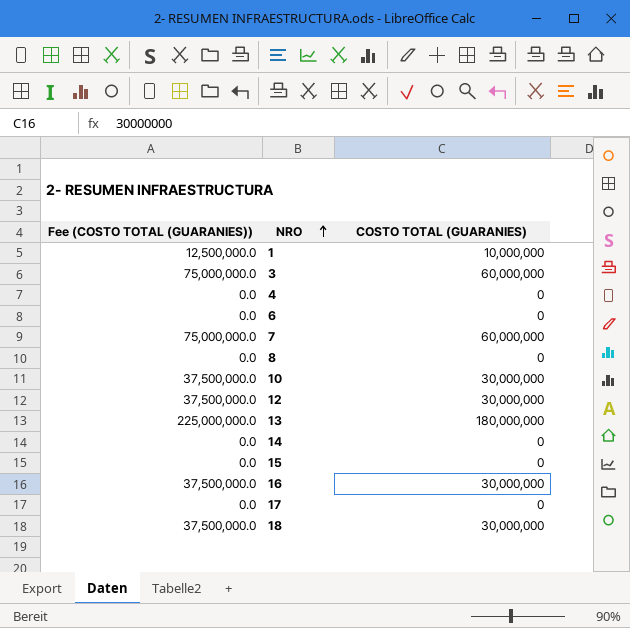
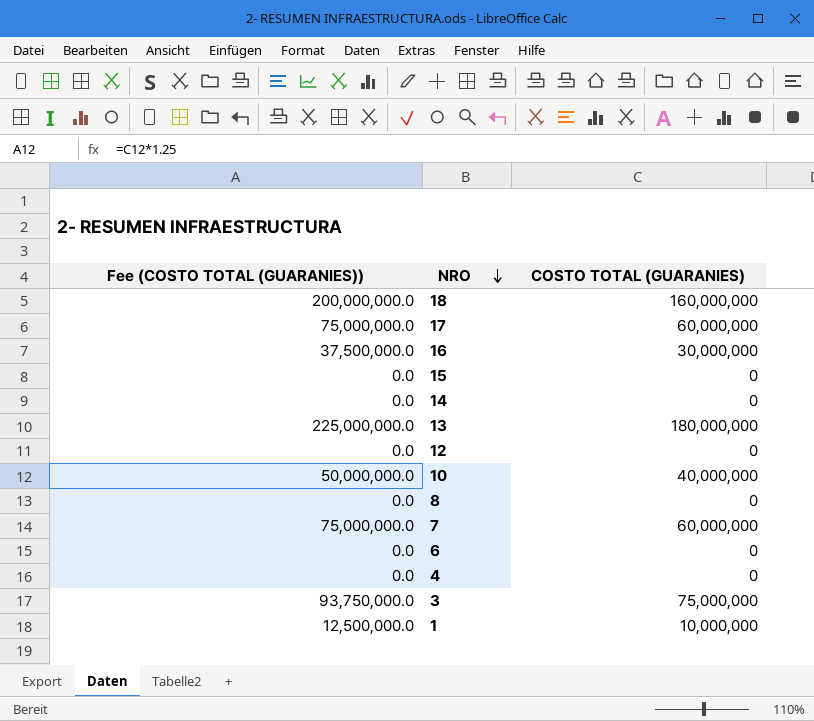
row order: NRO ascending -> NRO descending
18 | Fee (COSTO TOTAL (GUARANIES)): 37,500,000.0 -> 200,000,000.0
18 | COSTO TOTAL (GUARANIES): 30,000,000 -> 160,000,000
17 | Fee (COSTO TOTAL (GUARANIES)): 0.0 -> 75,000,000.0
17 | COSTO TOTAL (GUARANIES): 0 -> 60,000,000
12 | Fee (COSTO TOTAL (GUARANIES)): 37,500,000.0 -> 0.0
12 | COSTO TOTAL (GUARANIES): 30,000,000 -> 0
10 | Fee (COSTO TOTAL (GUARANIES)): 37,500,000.0 -> 50,000,000.0
10 | COSTO TOTAL (GUARANIES): 30,000,000 -> 40,000,000
3 | Fee (COSTO TOTAL (GUARANIES)): 75,000,000.0 -> 93,750,000.0
3 | COSTO TOTAL (GUARANIES): 60,000,000 -> 75,000,000

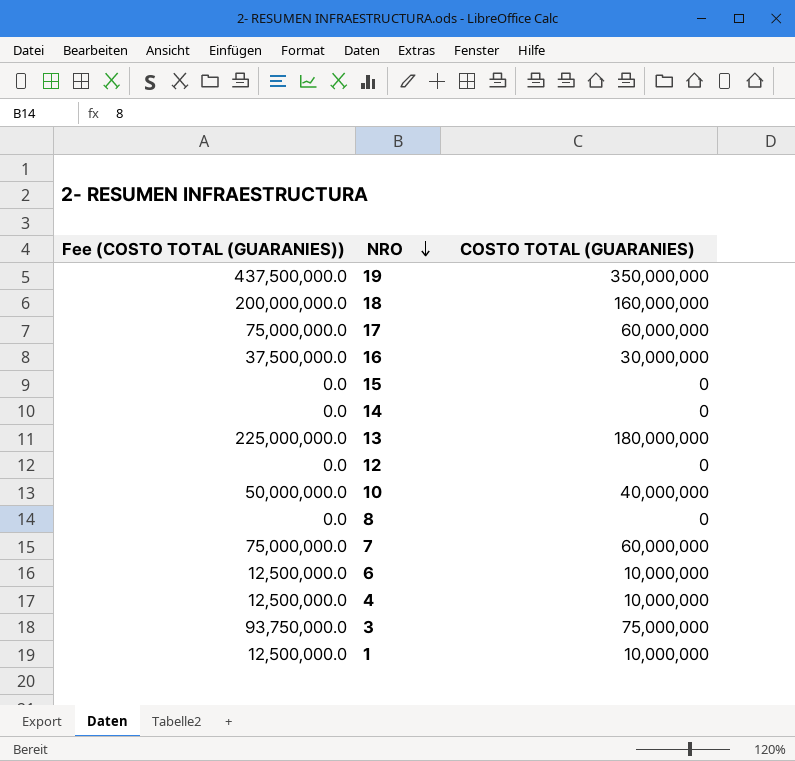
row 19: none -> 437,500,000.0 | 350,000,000
6 | Fee (COSTO TOTAL (GUARANIES)): 0.0 -> 12,500,000.0
6 | COSTO TOTAL (GUARANIES): 0 -> 10,000,000
4 | Fee (COSTO TOTAL (GUARANIES)): 0.0 -> 12,500,000.0
4 | COSTO TOTAL (GUARANIES): 0 -> 10,000,000

